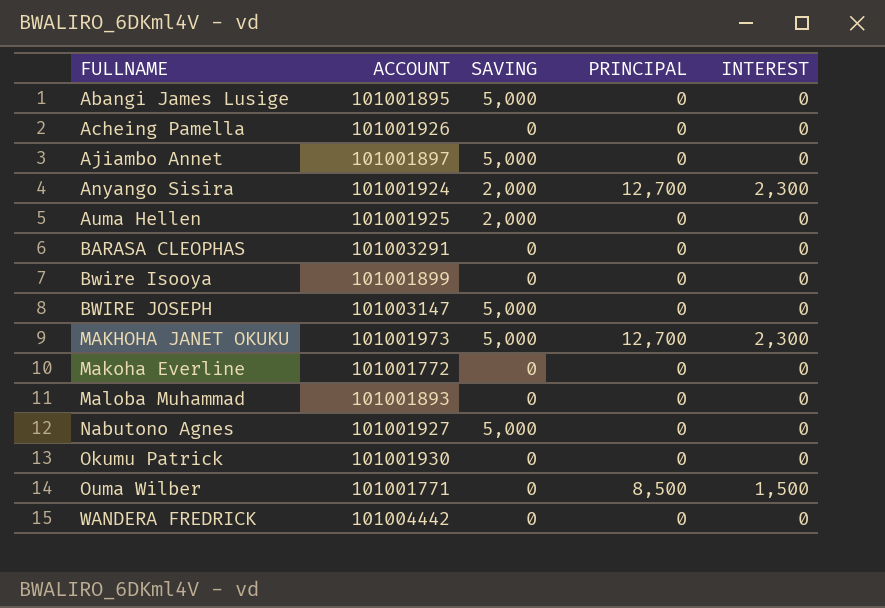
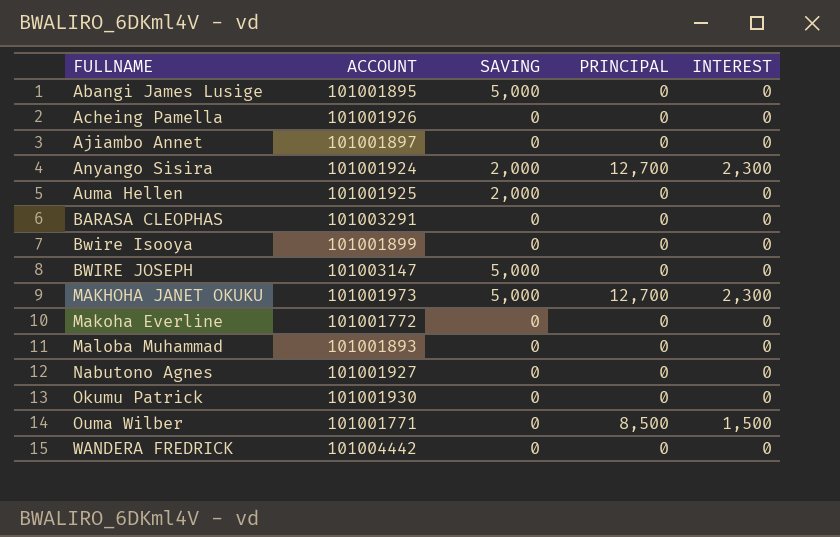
Ajiambo Annet | SAVING: 5,000 -> 0
Nabutono Agnes | SAVING: 5,000 -> 0

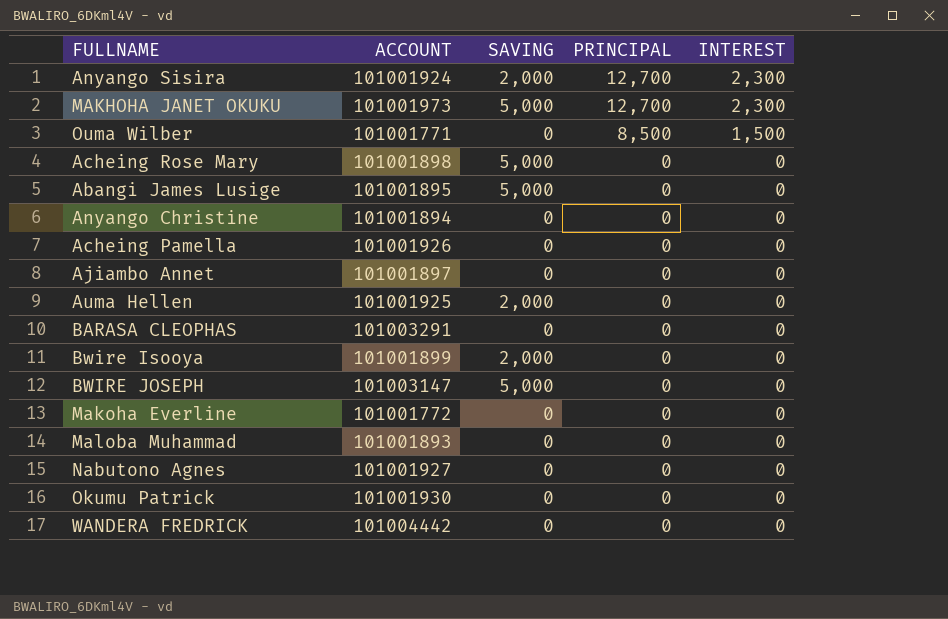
row order: FULLNAME ascending -> PRINCIPAL descending
row Acheing Rose Mary: none -> 101001898 | 5,000 | 0 | 0
row Anyango Christine: none -> 101001894 | 0 | 0 | 0
Bwire Isooya | SAVING: 0 -> 2,000

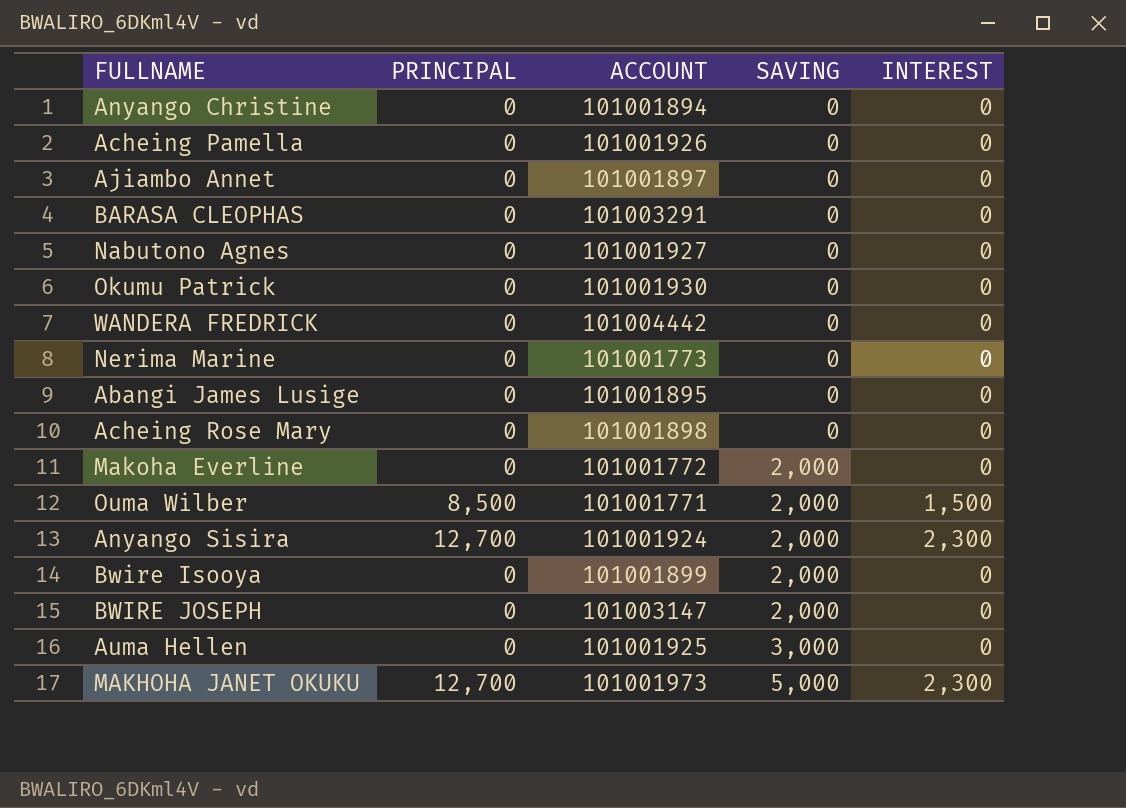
row order: PRINCIPAL descending -> SAVING ascending
column PRINCIPAL | position: 4 -> 2
row Maloba Muhammad: 101001893 | 0 | 0 | 0 -> none
row Nerima Marine: none -> 0 | 101001773 | 0 | 0
Abangi James Lusige | SAVING: 5,000 -> 0
Acheing Rose Mary | SAVING: 5,000 -> 0
Makoha Everline | SAVING: 0 -> 2,000
Ouma Wilber | SAVING: 0 -> 2,000
BWIRE JOSEPH | SAVING: 5,000 -> 2,000
Auma Hellen | SAVING: 2,000 -> 3,000

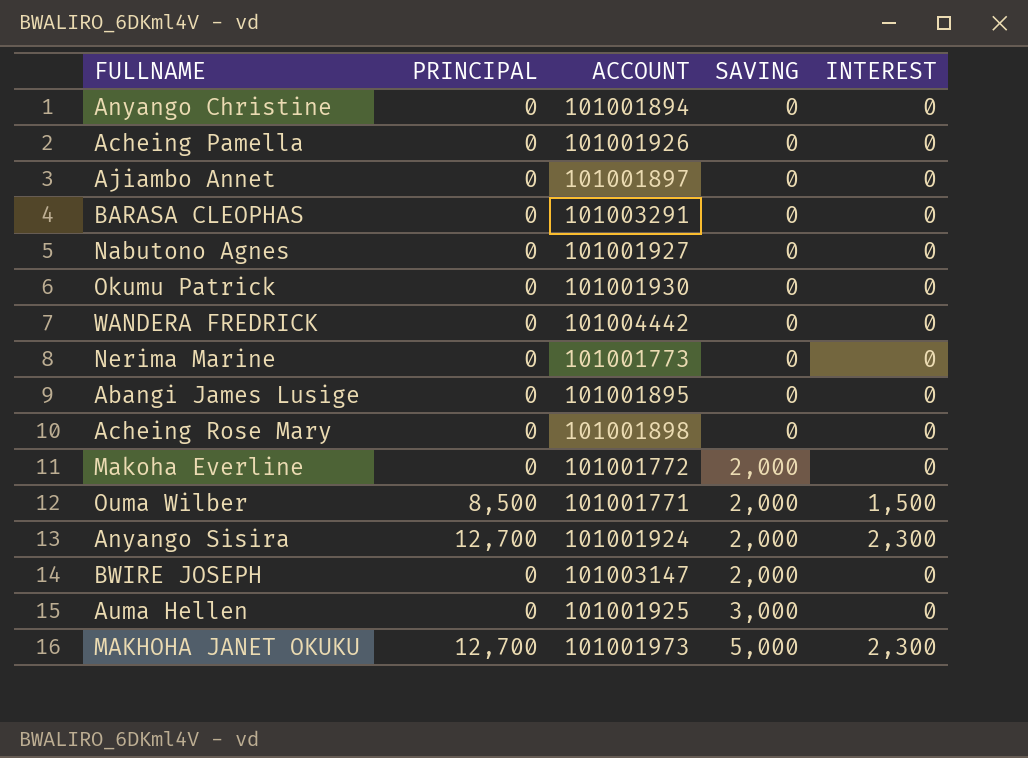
row Bwire Isooya: 0 | 101001899 | 2,000 | 0 -> none

